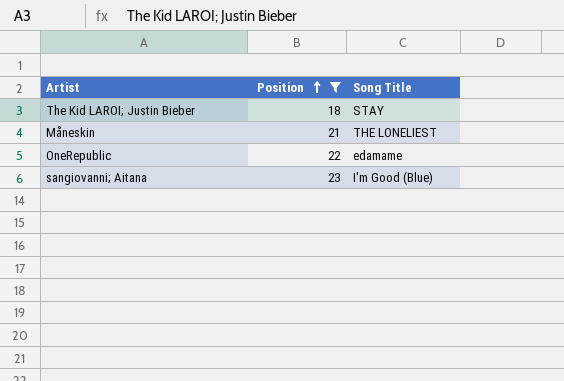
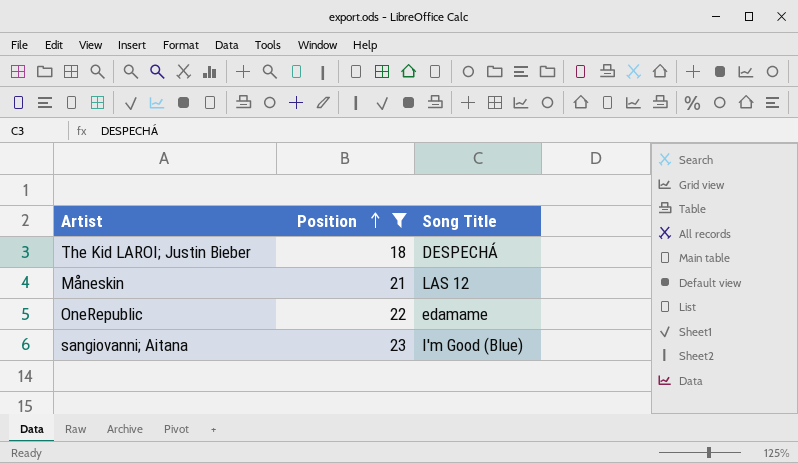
The Kid LAROI; Justin Bieber | Song Title: STAY -> DESPECHÁ
Måneskin | Song Title: THE LONELIEST -> LAS 12

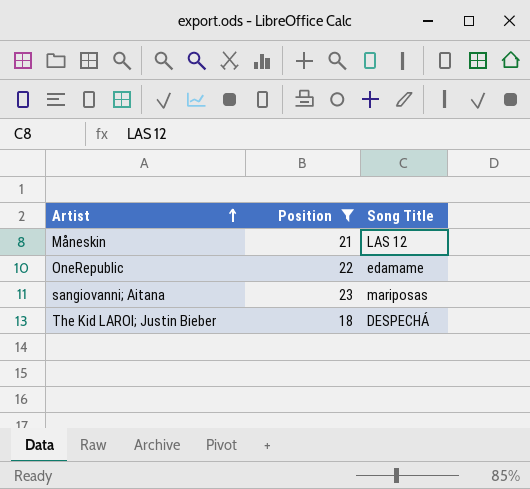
row order: Position ascending -> Artist ascending
sangiovanni; Aitana | Song Title: I'm Good (Blue) -> mariposas

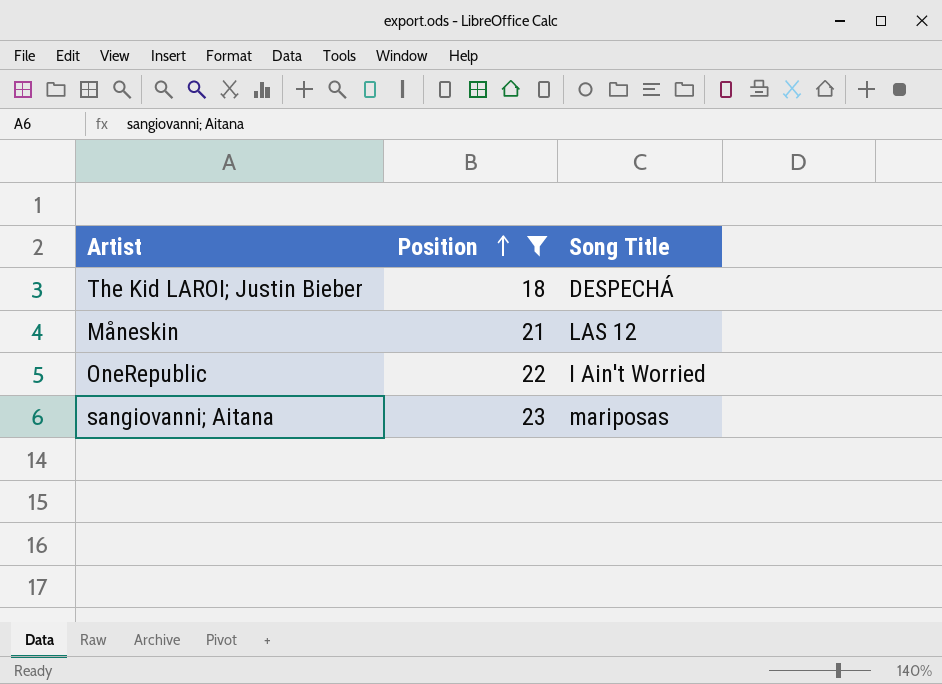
row order: Artist ascending -> Position ascending
OneRepublic | Song Title: edamame -> I Ain't Worried

